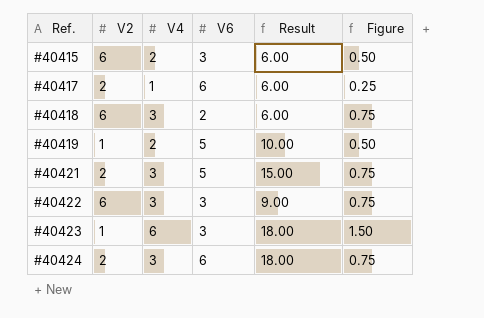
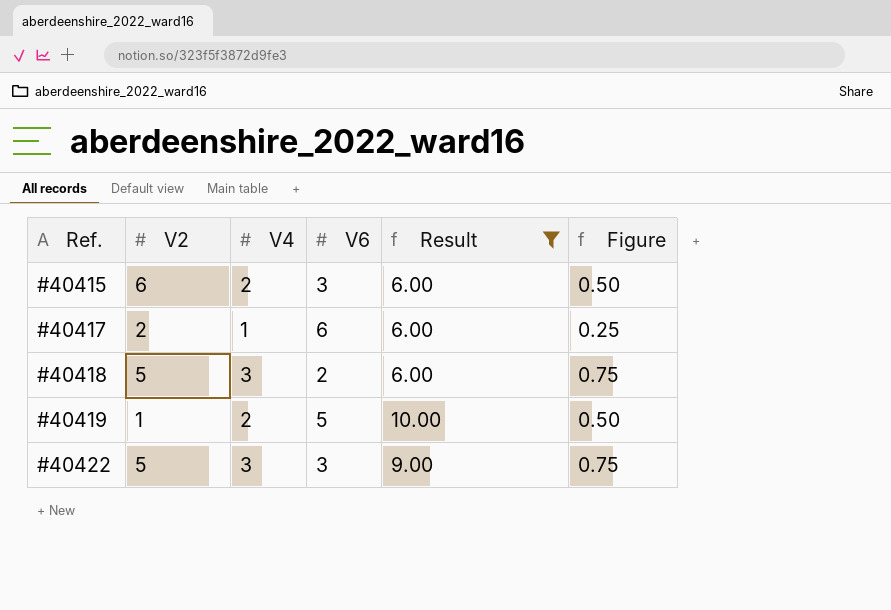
filter: none -> Result <= 10.00
#40418 | V2: 6 -> 5
#40422 | V2: 6 -> 5

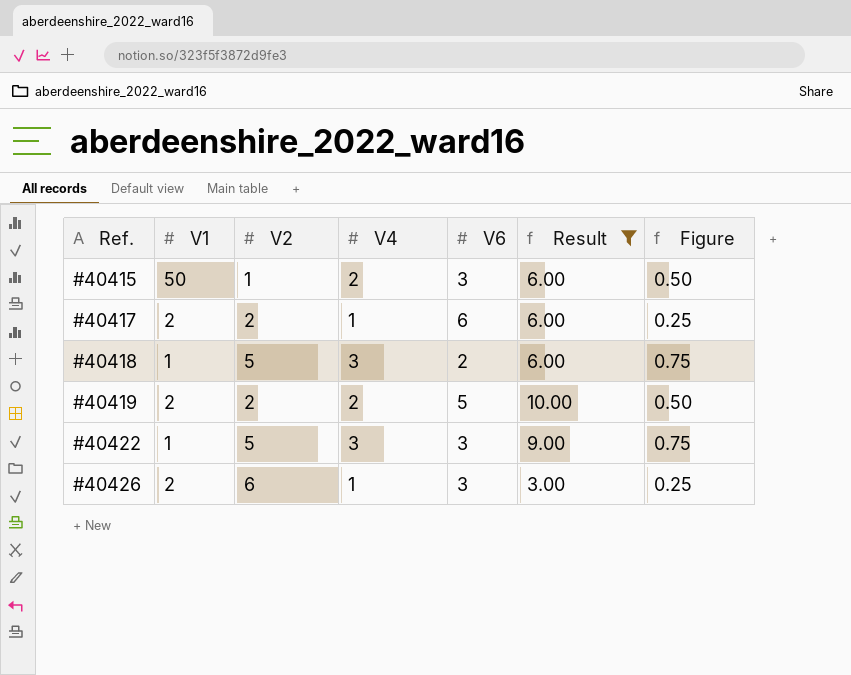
column V1 | position: none -> 2
#40415 | V2: 6 -> 1
#40419 | V2: 1 -> 2
row #40426: none -> 2 | 6 | 1 | 3 | 3.00 | 0.25

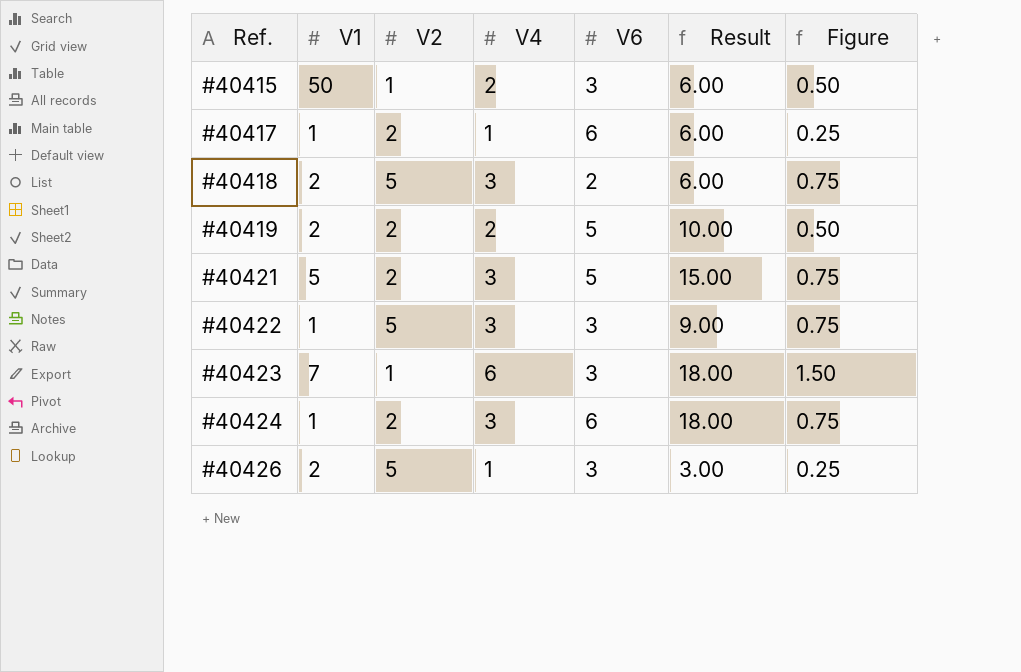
filter: Result <= 10.00 -> none
#40417 | V1: 2 -> 1
#40418 | V1: 1 -> 2
#40426 | V2: 6 -> 5

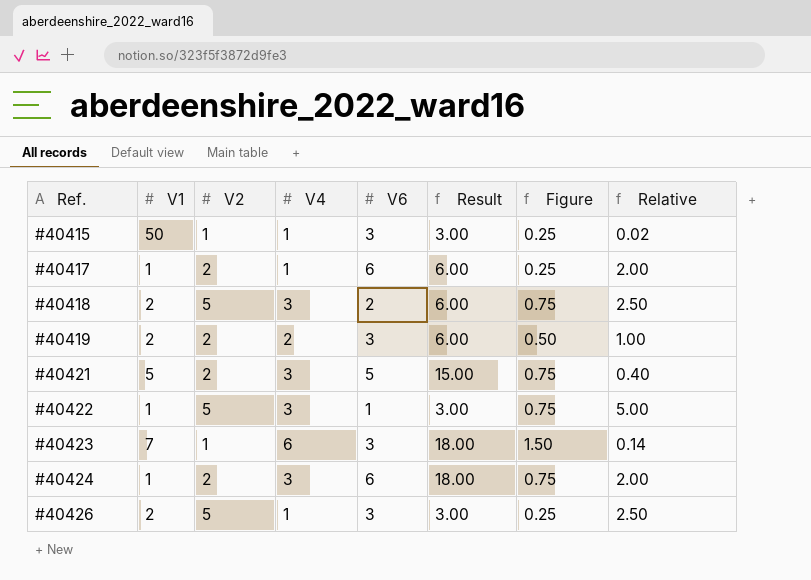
column Relative | formula: none -> [V2] / [V1]
#40415 | V4: 2 -> 1
#40415 | Result: 6.00 -> 3.00
#40415 | Figure: 0.50 -> 0.25
#40419 | V6: 5 -> 3
#40419 | Result: 10.00 -> 6.00
#40422 | V6: 3 -> 1
#40422 | Result: 9.00 -> 3.00

